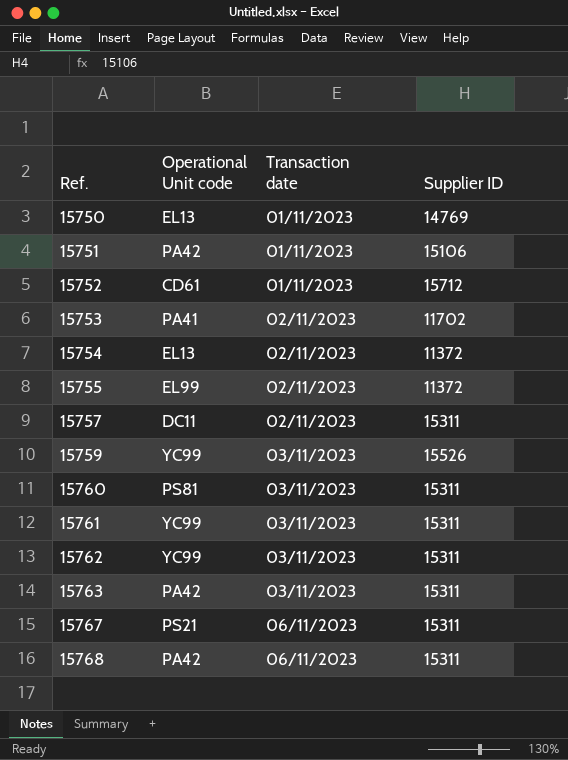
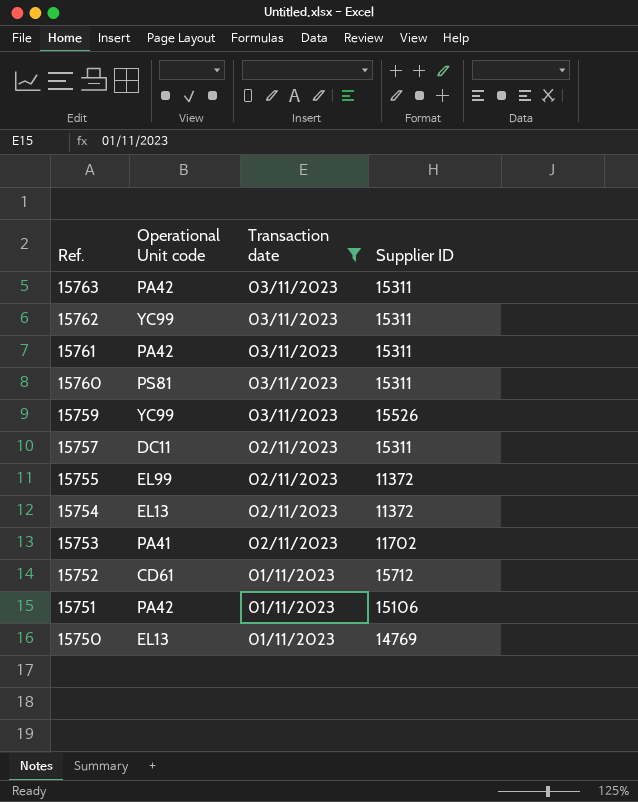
filter: none -> Transaction date != 06/11/2023
row order: Ref. ascending -> Ref. descending
15761 | Operational Unit code: YC99 -> PA42

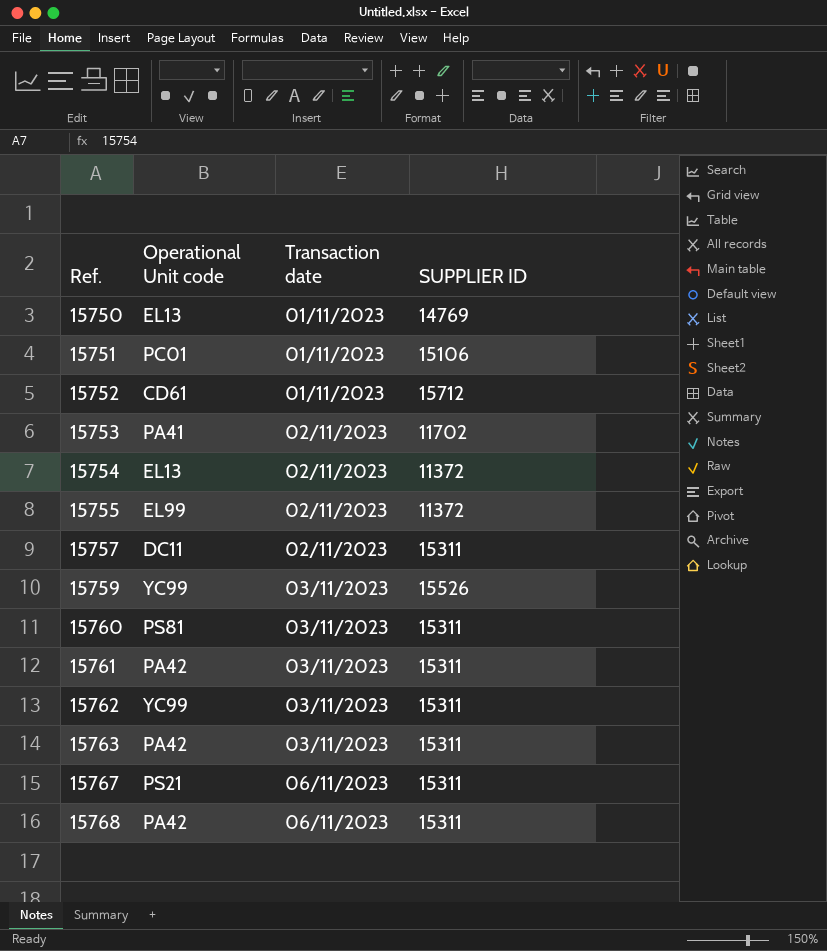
filter: Transaction date != 06/11/2023 -> none
row order: Ref. descending -> Ref. ascending
column name: Supplier ID -> SUPPLIER ID
15751 | Operational Unit code: PA42 -> PC01

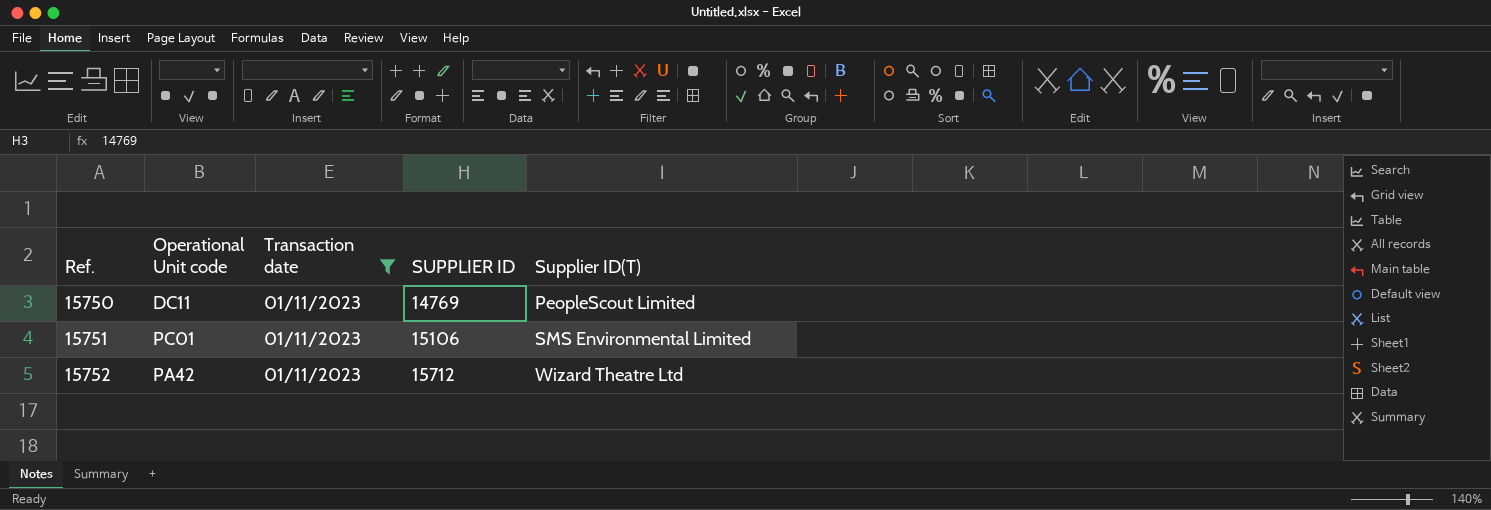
filter: none -> Transaction date = 01/11/2023
column Supplier ID(T) | position: none -> 5
15750 | Operational Unit code: EL13 -> DC11
15752 | Operational Unit code: CD61 -> PA42

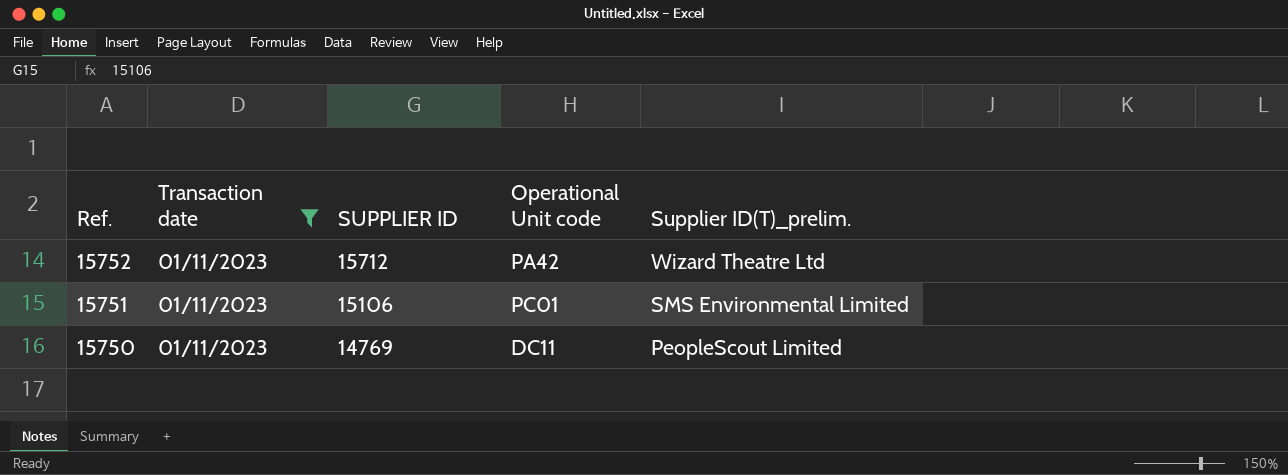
row order: Ref. ascending -> Ref. descending
column Operational Unit code | position: 2 -> 4
column name: Supplier ID(T) -> Supplier ID(T)_prelim.

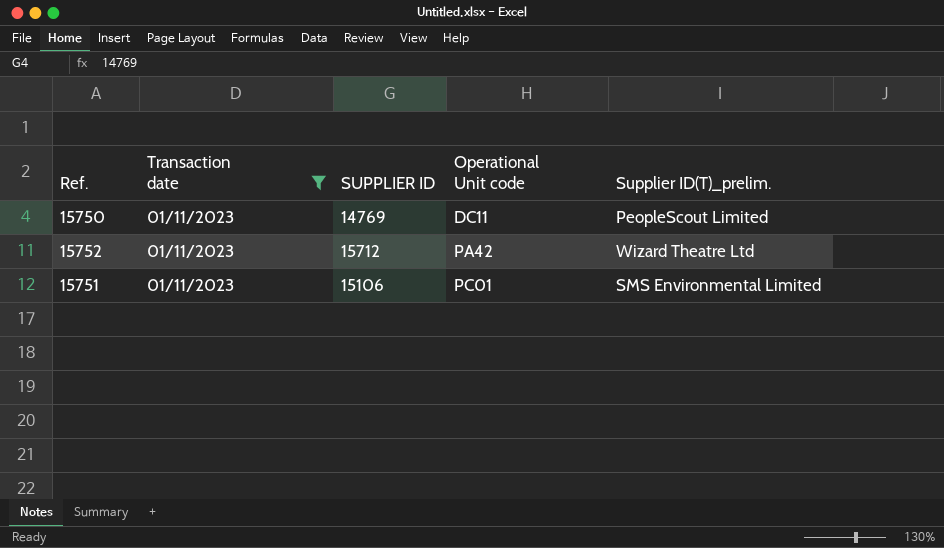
row order: Ref. descending -> Operational Unit code ascending

